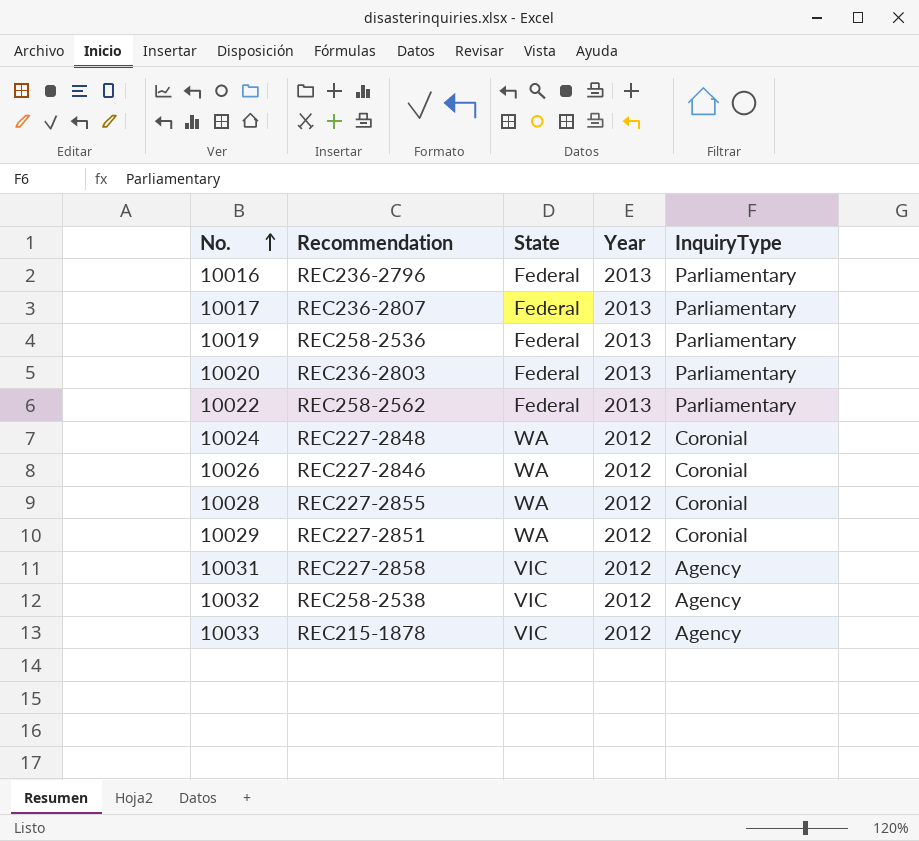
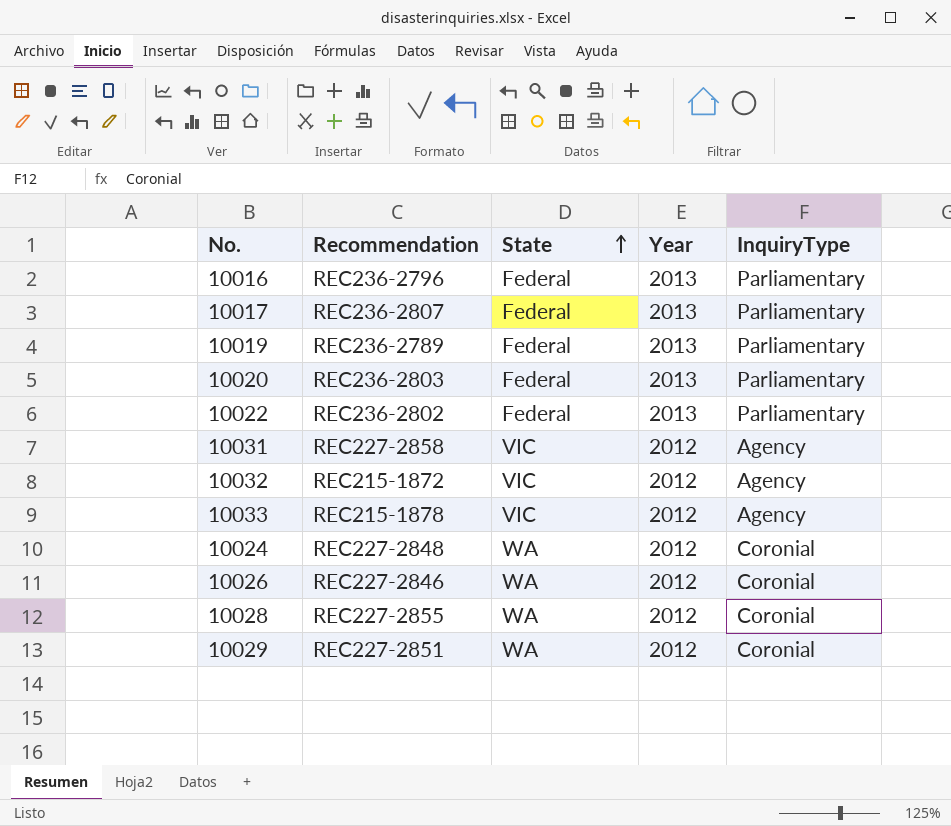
row order: No. ascending -> State ascending
10019 | Recommendation: REC258-2536 -> REC236-2789
10022 | Recommendation: REC258-2562 -> REC236-2802
10032 | Recommendation: REC258-2538 -> REC215-1872

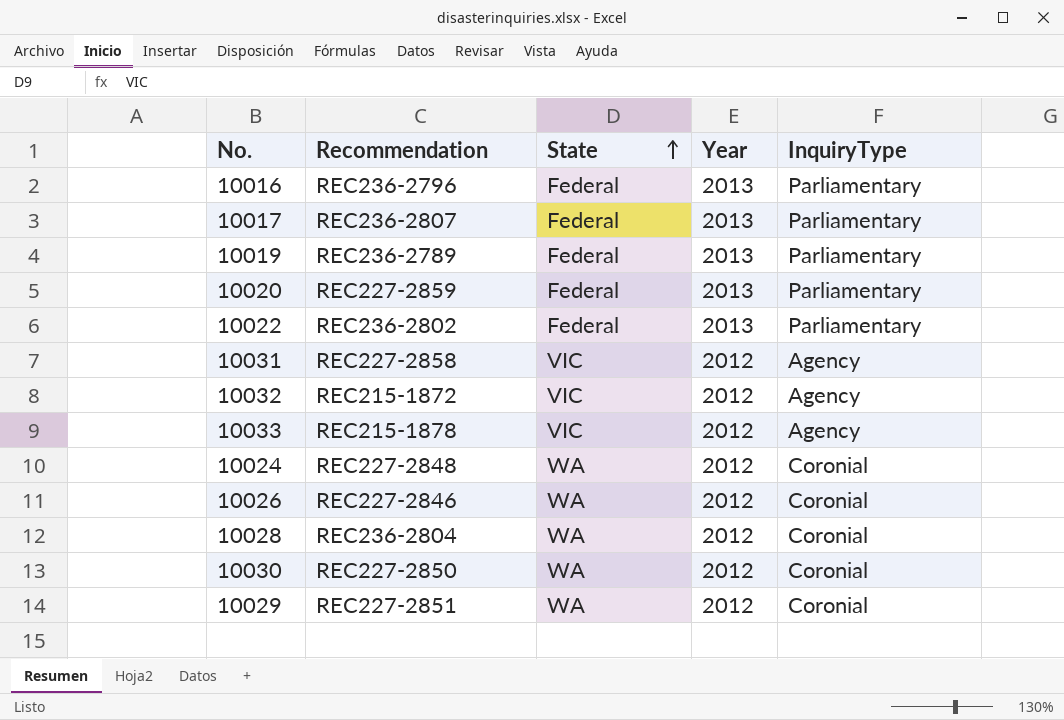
10020 | Recommendation: REC236-2803 -> REC227-2859
10028 | Recommendation: REC227-2855 -> REC236-2804
row 10030: none -> REC227-2850 | WA | 2012 | Coronial

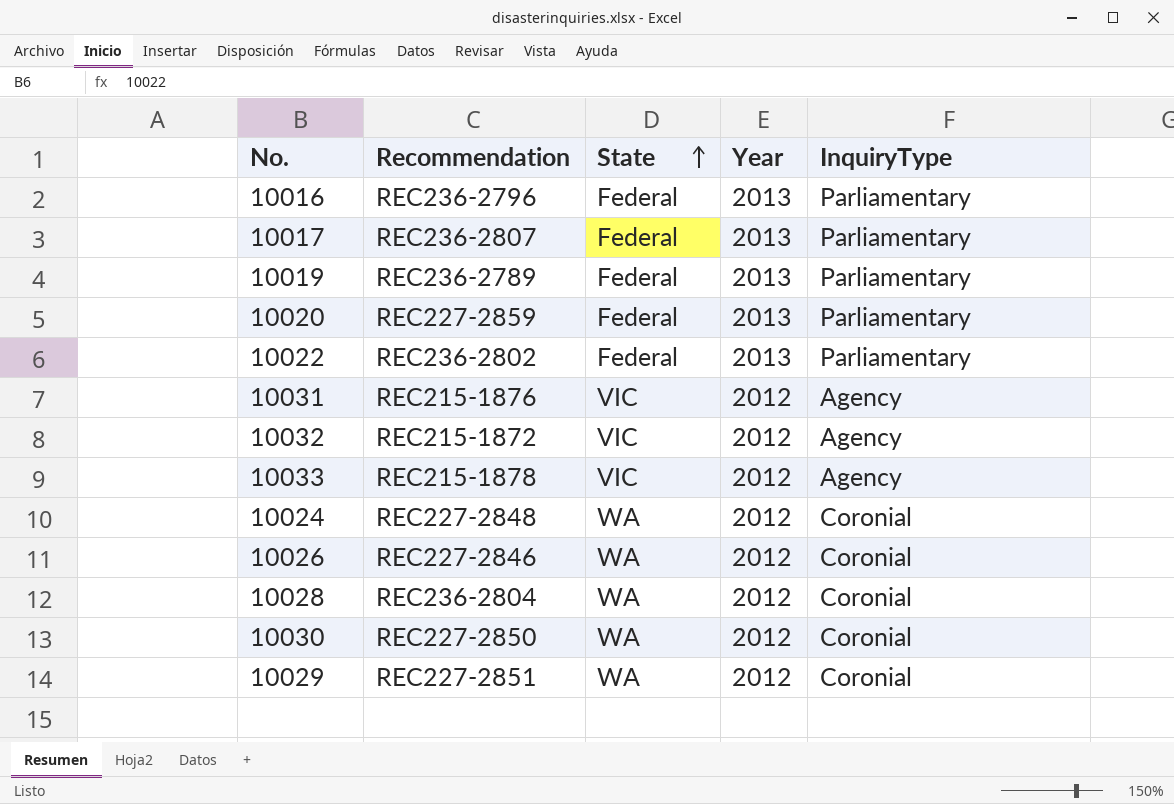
10031 | Recommendation: REC227-2858 -> REC215-1876

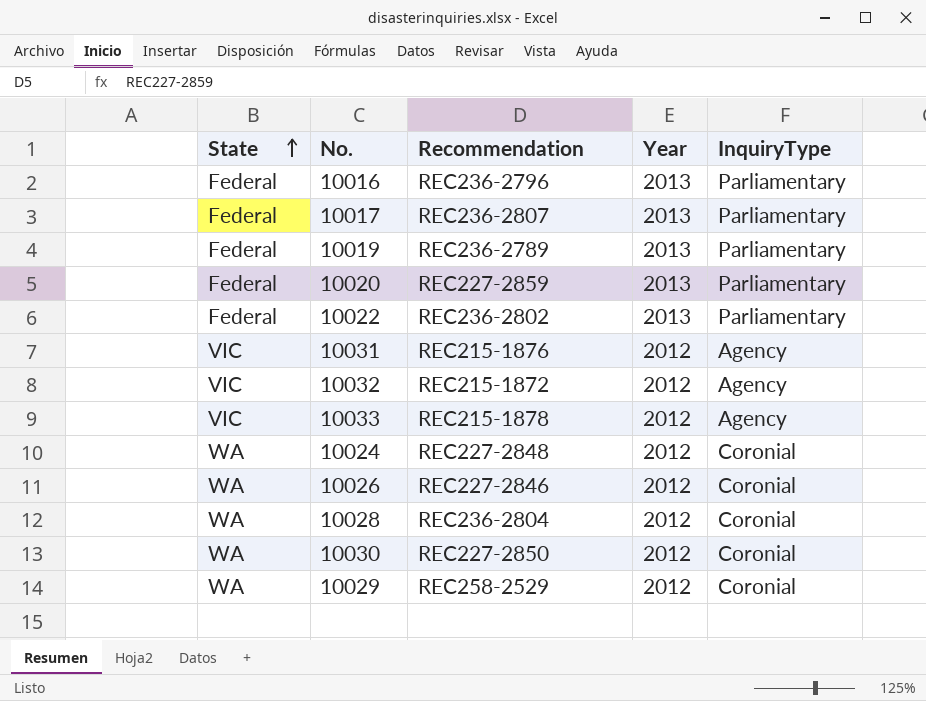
column State | position: 3 -> 1
10029 | Recommendation: REC227-2851 -> REC258-2529

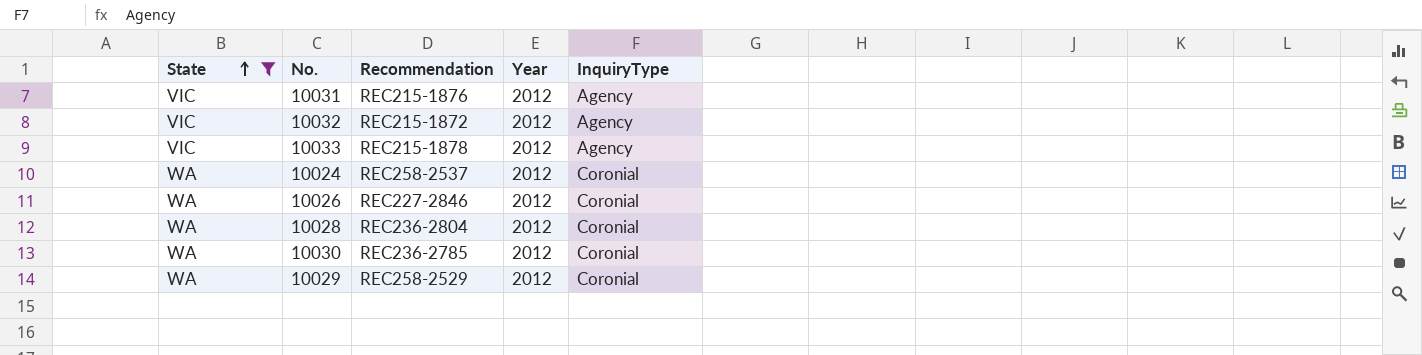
filter: none -> State != Federal
10024 | Recommendation: REC227-2848 -> REC258-2537
10030 | Recommendation: REC227-2850 -> REC236-2785

